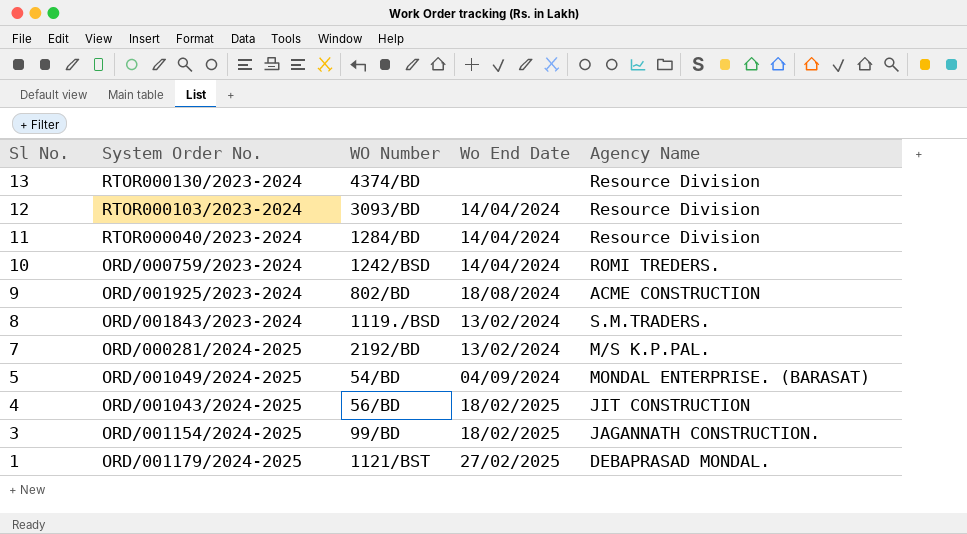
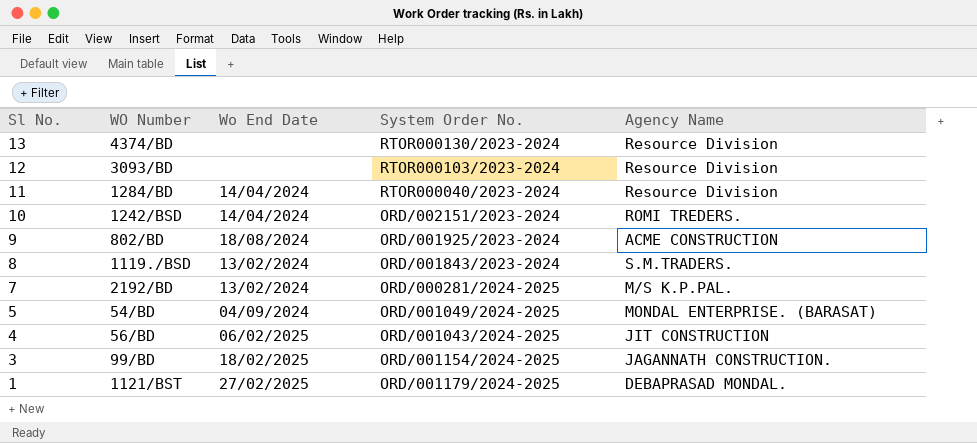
column System Order No. | position: 2 -> 4
12 | Wo End Date: 14/04/2024 -> none
10 | System Order No.: ORD/000759/2023-2024 -> ORD/002151/2023-2024
4 | Wo End Date: 18/02/2025 -> 06/02/2025

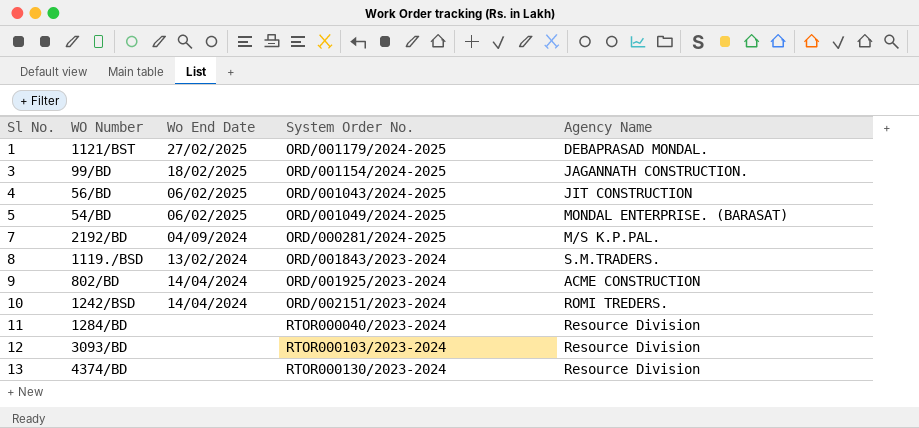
row order: Sl No. descending -> Sl No. ascending
5 | Wo End Date: 04/09/2024 -> 06/02/2025
7 | Wo End Date: 13/02/2024 -> 04/09/2024
9 | Wo End Date: 18/08/2024 -> 14/04/2024
11 | Wo End Date: 14/04/2024 -> none

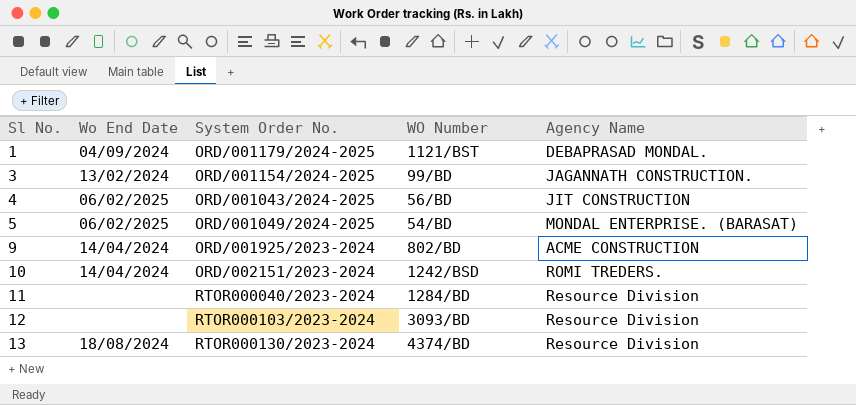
column WO Number | position: 2 -> 4
row 7: 2192/BD | 04/09/2024 | ORD/000281/2024-2025 | M/S K.P.PAL. -> none
row 8: 1119./BSD | 13/02/2024 | ORD/001843/2023-2024 | S.M.TRADERS. -> none
1 | Wo End Date: 27/02/2025 -> 04/09/2024
3 | Wo End Date: 18/02/2025 -> 13/02/2024
13 | Wo End Date: none -> 18/08/2024

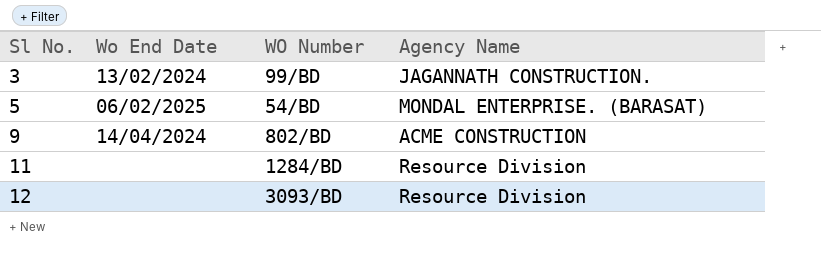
column System Order No. | position: 3 -> none
row 1: 04/09/2024 | ORD/001179/2024-2025 | 1121/BST | DEBAPRASAD MONDAL. -> none
row 4: 06/02/2025 | ORD/001043/2024-2025 | 56/BD | JIT CONSTRUCTION -> none
row 10: 14/04/2024 | ORD/002151/2023-2024 | 1242/BSD | ROMI TREDERS. -> none
row 13: 18/08/2024 | RTOR000130/2023-2024 | 4374/BD | Resource Division -> none

